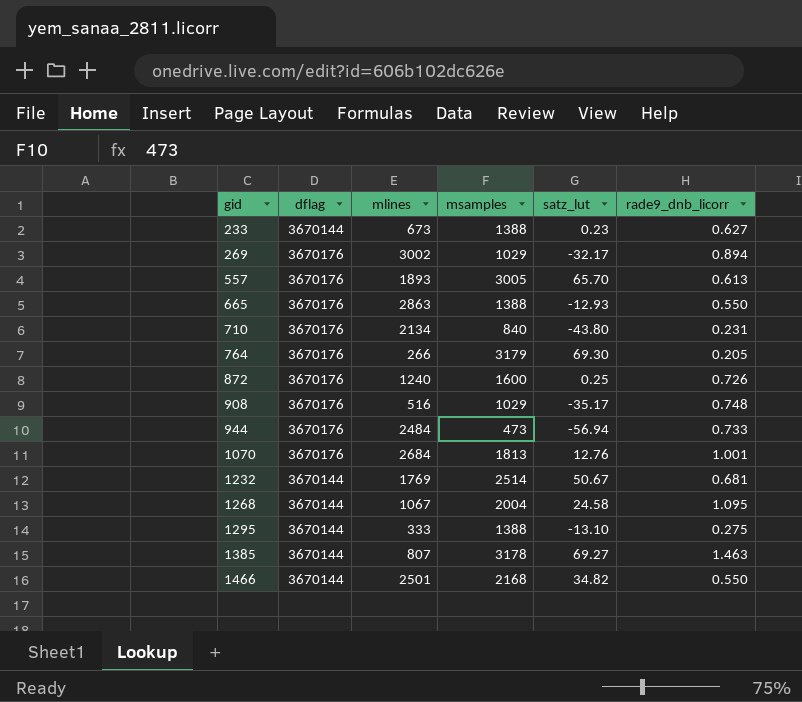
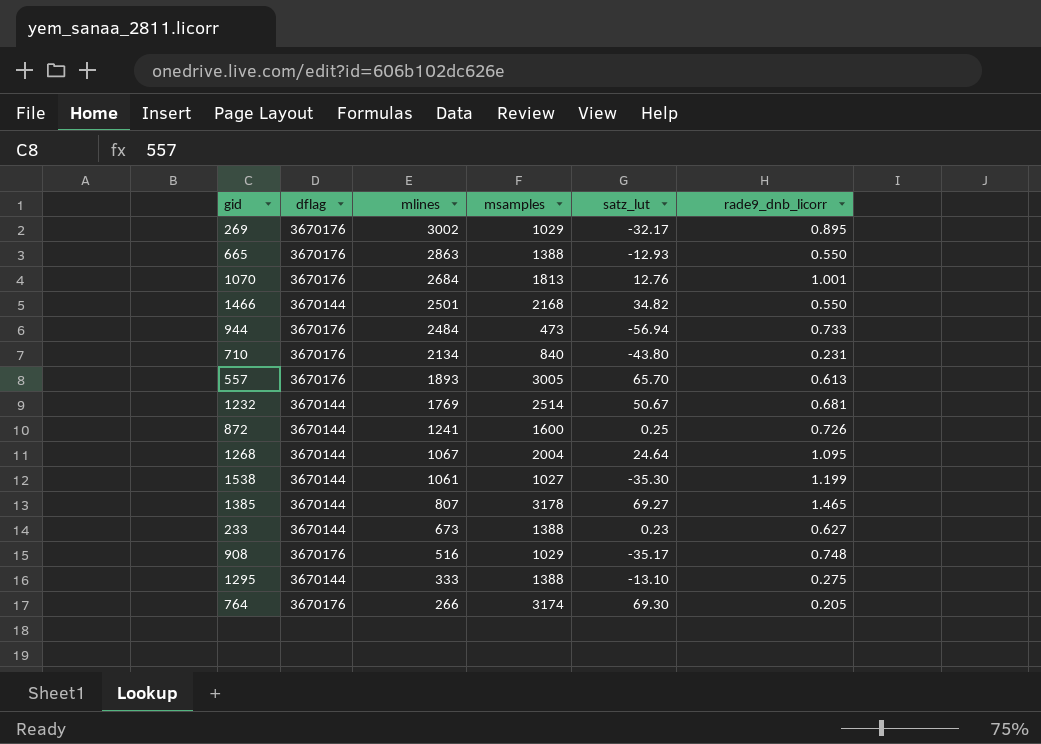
row order: gid ascending -> mlines descending
269 | rade9_dnb_licorr: 0.894 -> 0.895
872 | dflag: 3670176 -> 3670144
872 | mlines: 1240 -> 1241
1268 | satz_lut: 24.58 -> 24.64
row 1538: none -> 3670144 | 1061 | 1027 | -35.30 | 1.199
1385 | rade9_dnb_licorr: 1.463 -> 1.465
764 | msamples: 3179 -> 3174

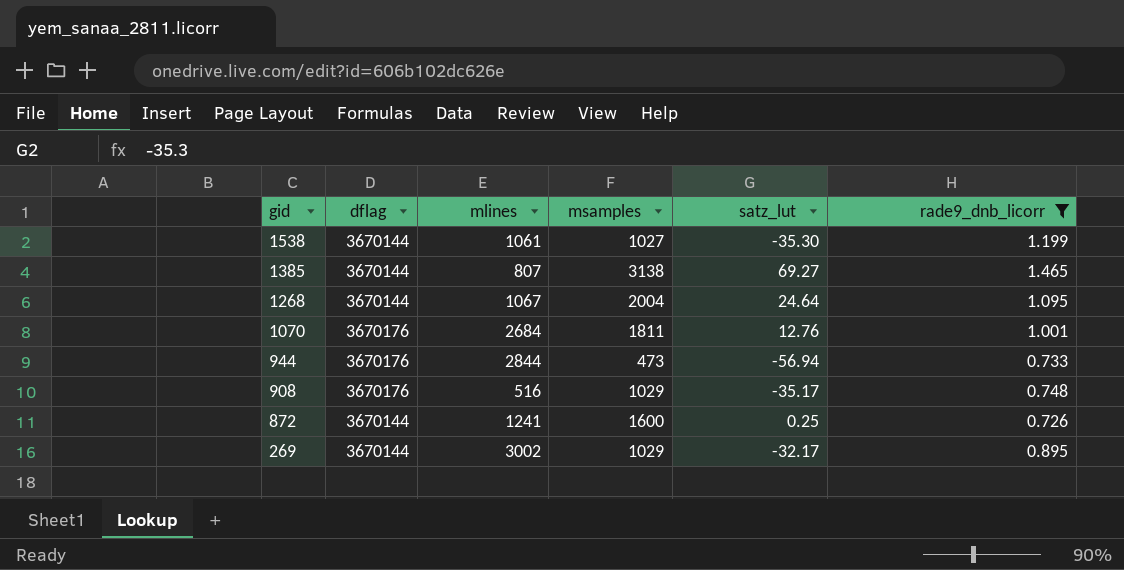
filter: none -> rade9_dnb_licorr >= 0.726
row order: mlines descending -> gid descending
1385 | msamples: 3178 -> 3138
1070 | msamples: 1813 -> 1811
944 | mlines: 2484 -> 2844
269 | dflag: 3670176 -> 3670144

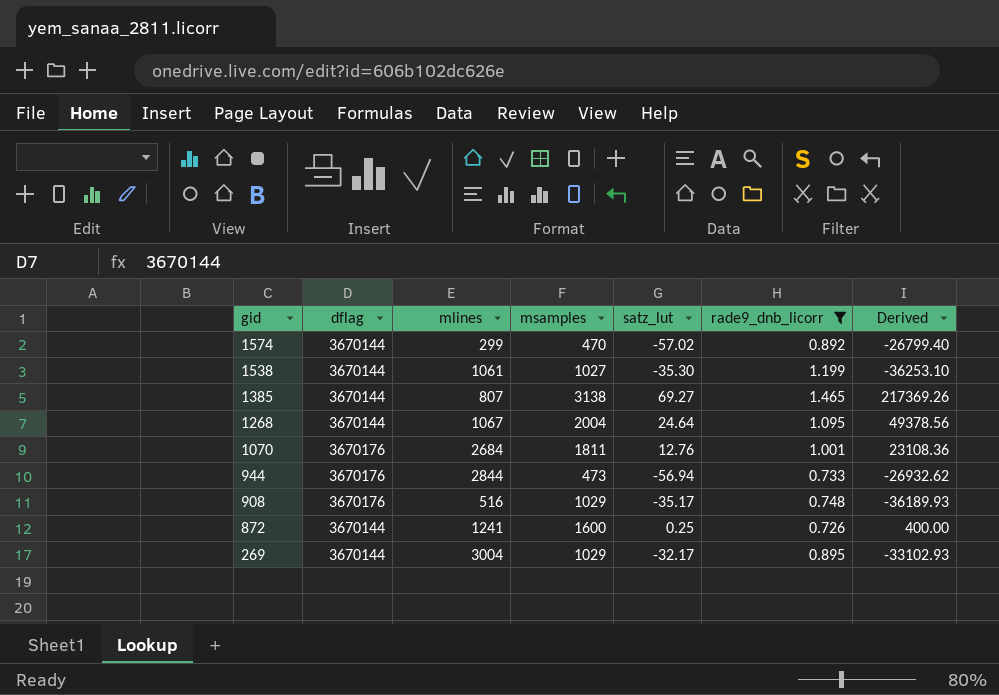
column Derived | formula: none -> [msamples] * [satz_lut]
row 1574: none -> 3670144 | 299 | 470 | -57.02 | 0.892 | -26799.40
269 | mlines: 3002 -> 3004

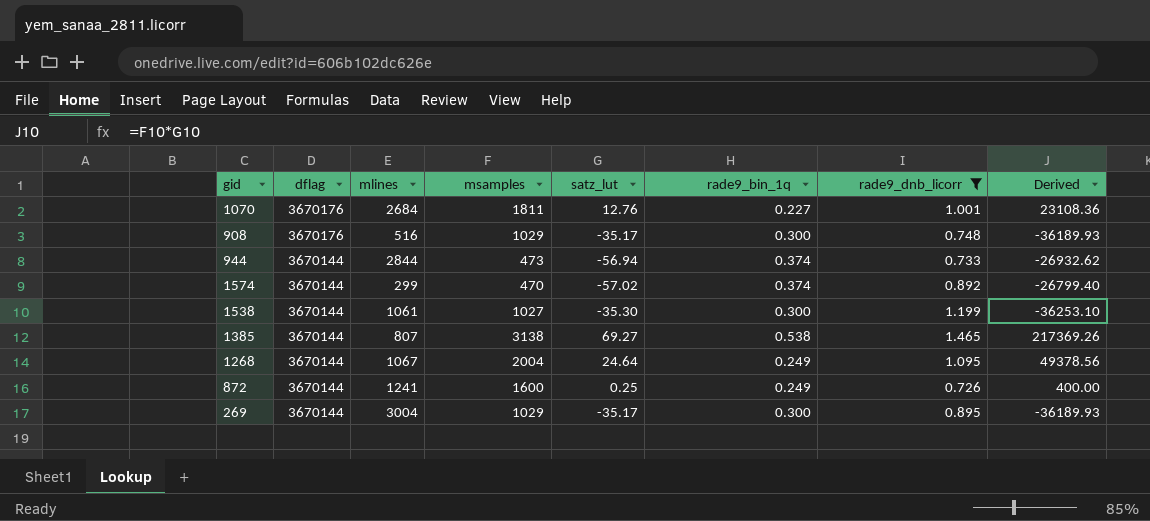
row order: gid descending -> dflag descending
column rade9_bin_1q | position: none -> 6
944 | dflag: 3670176 -> 3670144
269 | satz_lut: -32.17 -> -35.17
269 | Derived: -33102.93 -> -36189.93

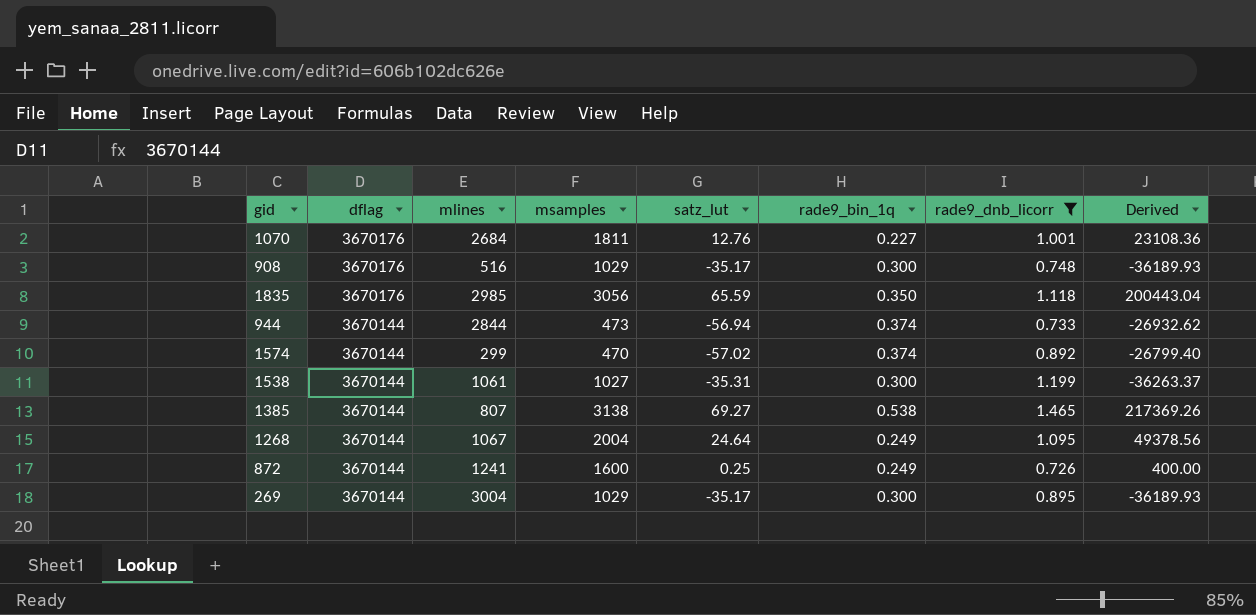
row 1835: none -> 3670176 | 2985 | 3056 | 65.59 | 0.350 | 1.118 | 200443.04
1538 | satz_lut: -35.30 -> -35.31
1538 | Derived: -36253.10 -> -36263.37

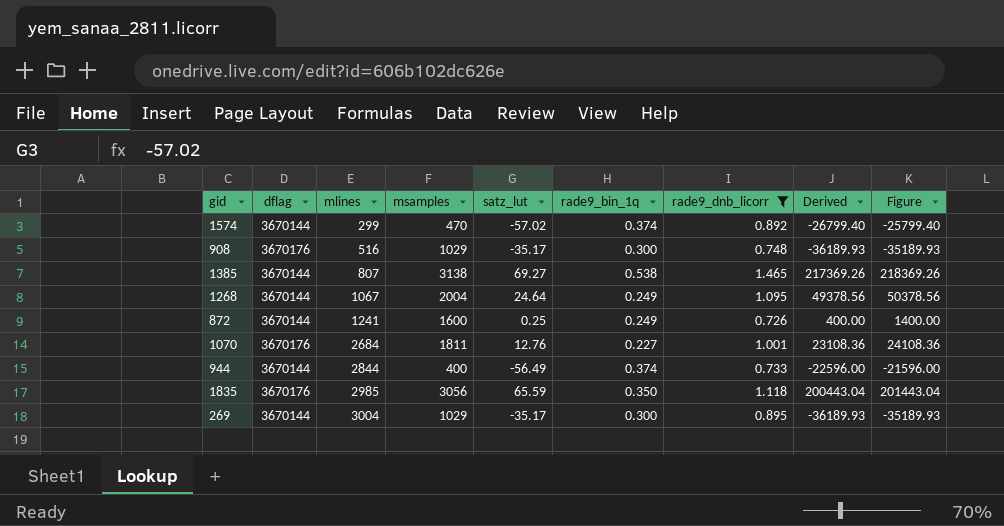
row order: dflag descending -> mlines ascending
column Figure | formula: none -> [Derived] + 1000
row 1538: 3670144 | 1061 | 1027 | -35.31 | 0.300 | 1.199 | -36263.37 -> none
944 | msamples: 473 -> 400
944 | satz_lut: -56.94 -> -56.49
944 | Derived: -26932.62 -> -22596.00

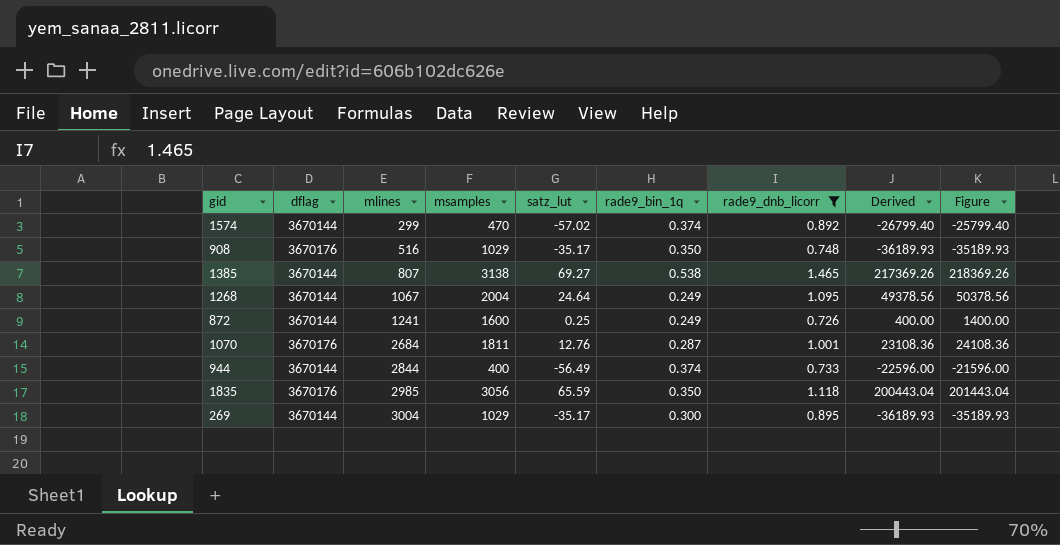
908 | rade9_bin_1q: 0.300 -> 0.350
1070 | rade9_bin_1q: 0.227 -> 0.287

